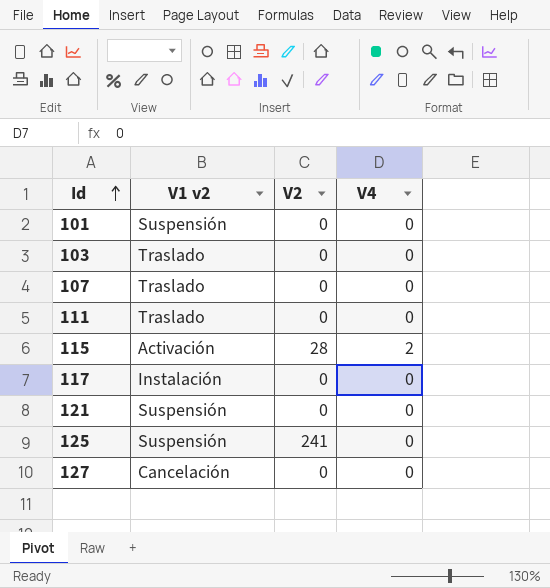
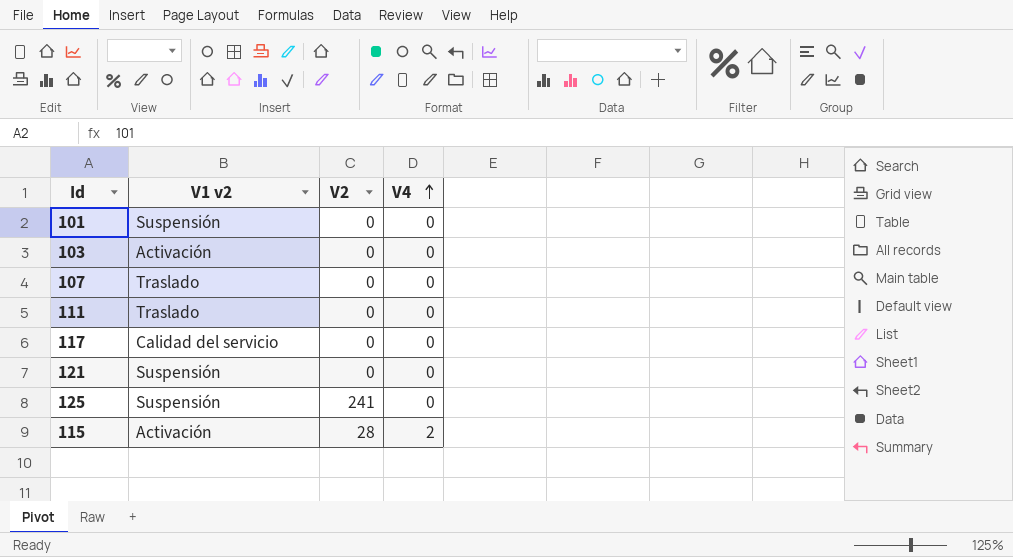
row order: Id ascending -> V4 ascending
row 127: Cancelación | 0 | 0 -> none
103 | V1 v2: Traslado -> Activación
117 | V1 v2: Instalación -> Calidad del servicio

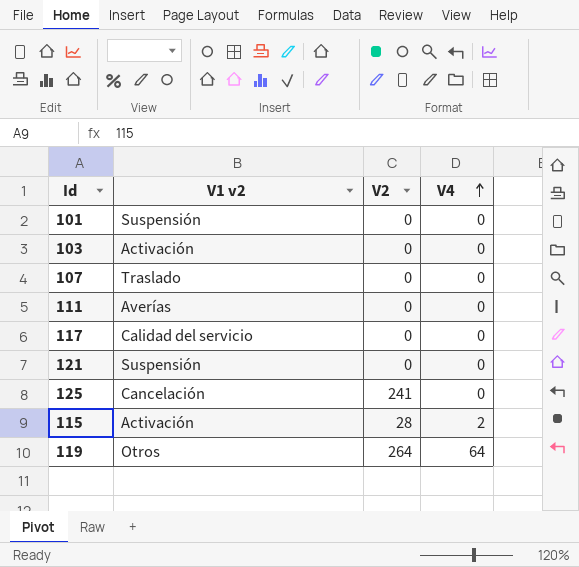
111 | V1 v2: Traslado -> Averías
125 | V1 v2: Suspensión -> Cancelación
row 119: none -> Otros | 264 | 64

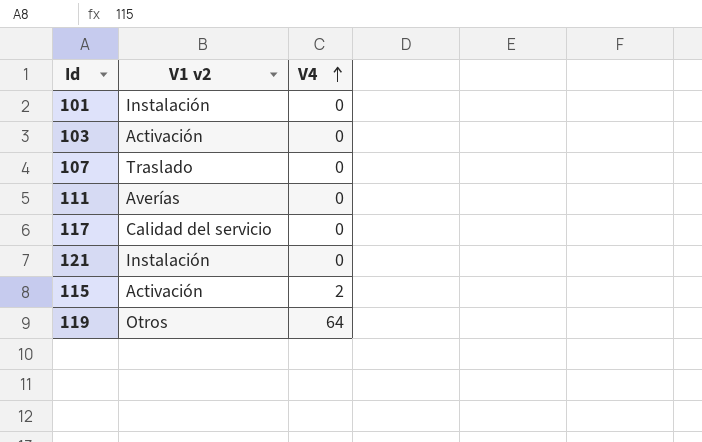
column V2 | position: 3 -> none
row 125: Cancelación | 241 | 0 -> none
101 | V1 v2: Suspensión -> Instalación
121 | V1 v2: Suspensión -> Instalación

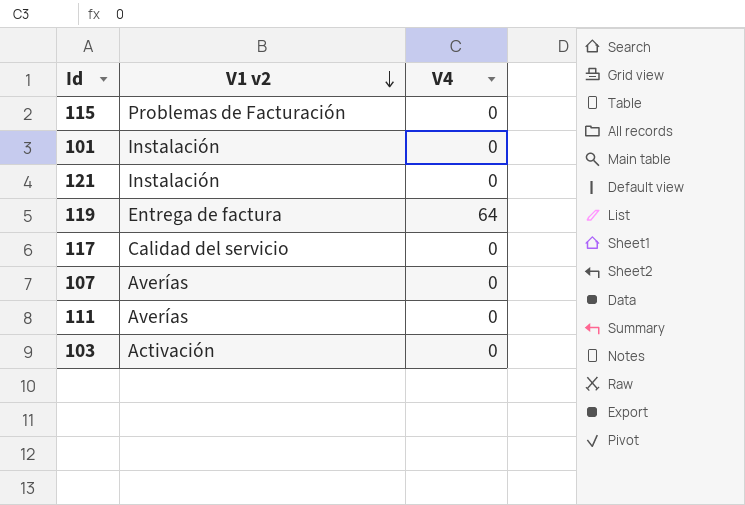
row order: V4 ascending -> V1 v2 descending
115 | V1 v2: Activación -> Problemas de Facturación
115 | V4: 2 -> 0
119 | V1 v2: Otros -> Entrega de factura
107 | V1 v2: Traslado -> Averías

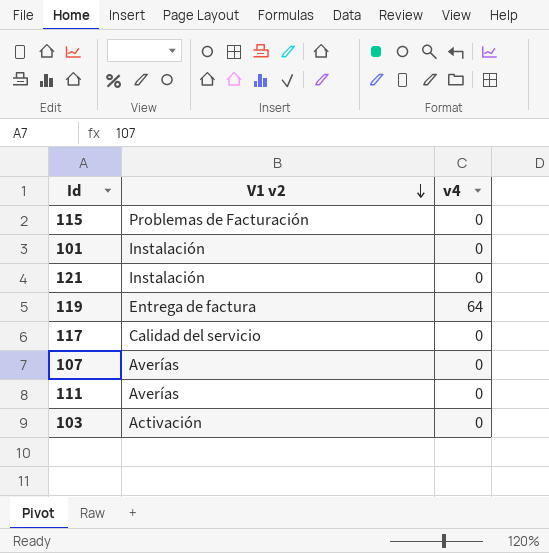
column name: V4 -> v4

